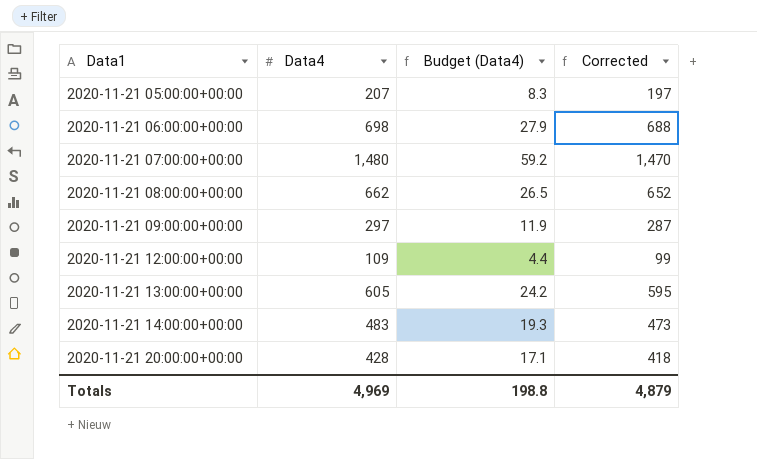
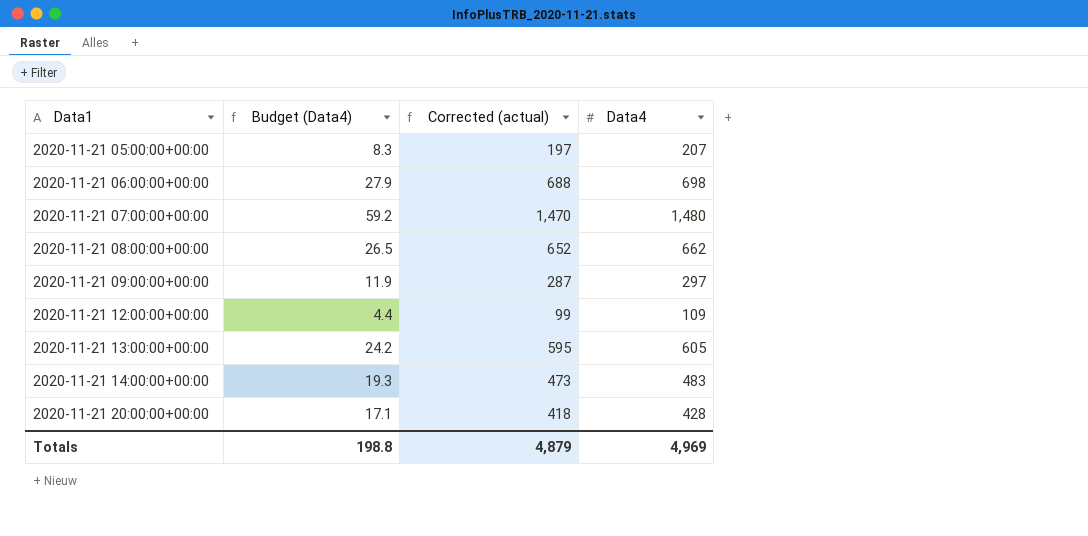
column name: Corrected -> Corrected (actual)
column Data4 | position: 2 -> 4

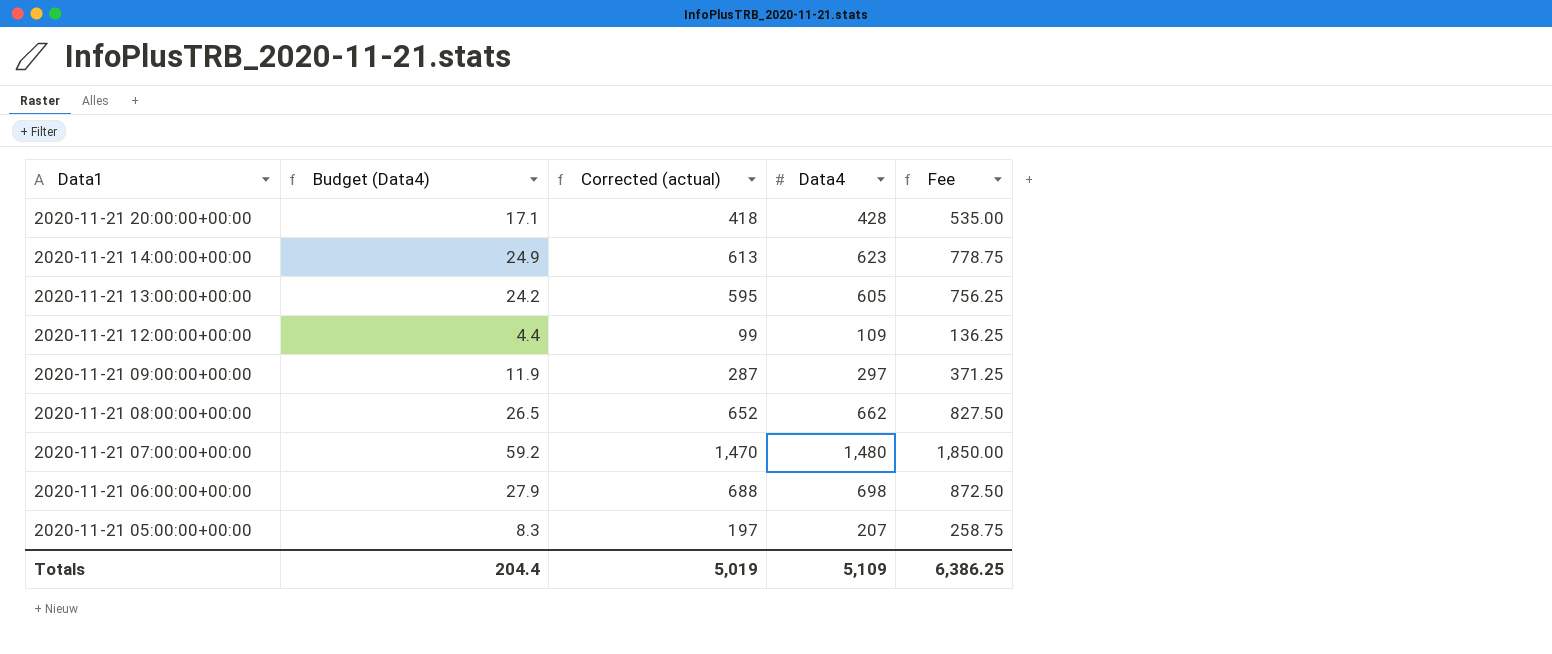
row order: Data1 ascending -> Data1 descending
column Fee | formula: none -> [Data4] * 1.25
2020-11-21 14:00:00+00:00 | Budget (Data4): 19.3 -> 24.9
2020-11-21 14:00:00+00:00 | Corrected (actual): 473 -> 613
2020-11-21 14:00:00+00:00 | Data4: 483 -> 623
Totals | Budget (Data4): 198.8 -> 204.4
Totals | Corrected (actual): 4,879 -> 5,019
Totals | Data4: 4,969 -> 5,109

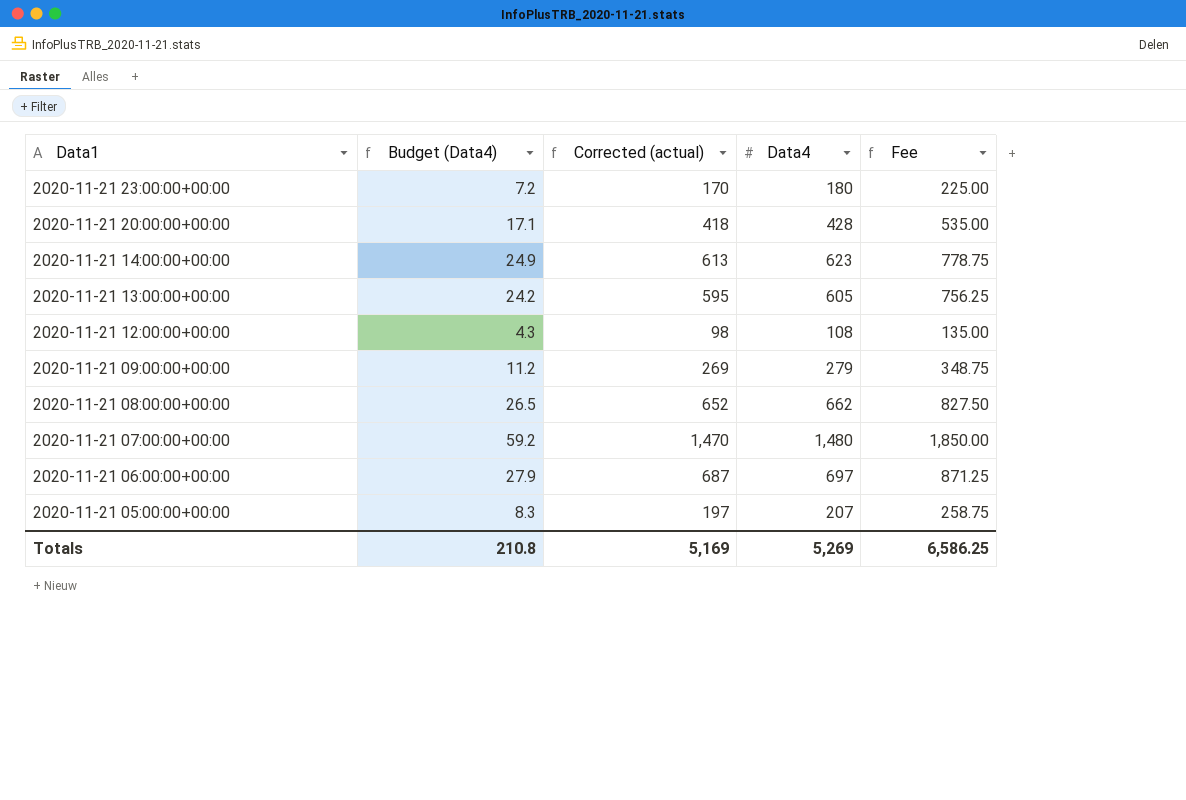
row 2020-11-21 23:00:00+00:00: none -> 7.2 | 170 | 180 | 225.00
2020-11-21 12:00:00+00:00 | Budget (Data4): 4.4 -> 4.3
2020-11-21 12:00:00+00:00 | Corrected (actual): 99 -> 98
2020-11-21 12:00:00+00:00 | Data4: 109 -> 108
2020-11-21 12:00:00+00:00 | Fee: 136.25 -> 135.00
2020-11-21 09:00:00+00:00 | Budget (Data4): 11.9 -> 11.2
2020-11-21 09:00:00+00:00 | Corrected (actual): 287 -> 269
2020-11-21 09:00:00+00:00 | Data4: 297 -> 279
2020-11-21 09:00:00+00:00 | Fee: 371.25 -> 348.75
2020-11-21 06:00:00+00:00 | Corrected (actual): 688 -> 687
2020-11-21 06:00:00+00:00 | Data4: 698 -> 697
2020-11-21 06:00:00+00:00 | Fee: 872.50 -> 871.25
Totals | Budget (Data4): 204.4 -> 210.8
Totals | Corrected (actual): 5,019 -> 5,169
Totals | Data4: 5,109 -> 5,269
Totals | Fee: 6,386.25 -> 6,586.25

